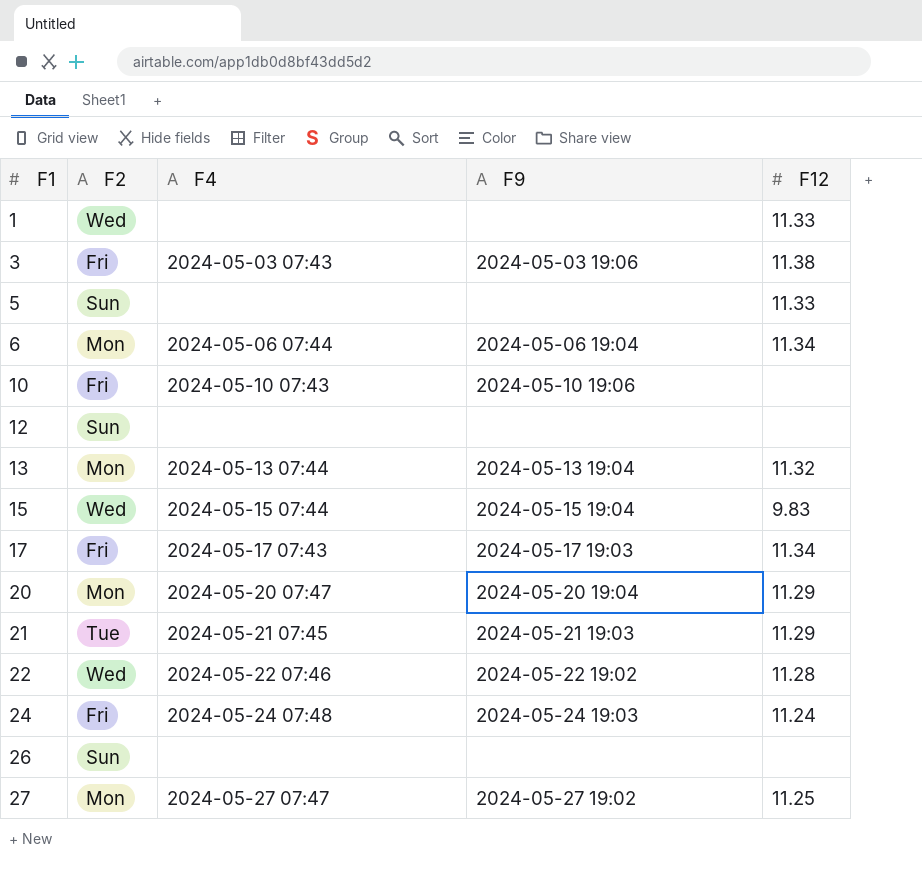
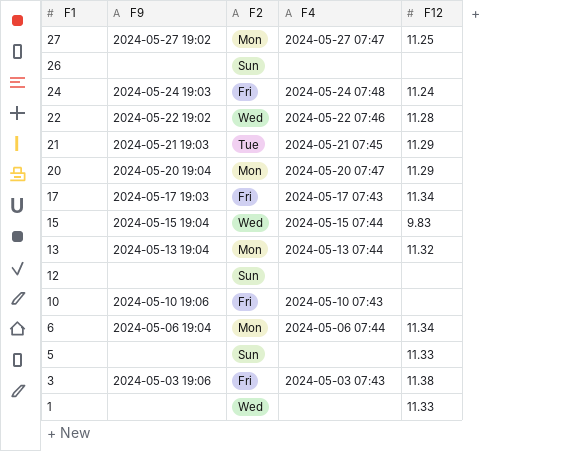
row order: F1 ascending -> F1 descending
column F9 | position: 4 -> 2

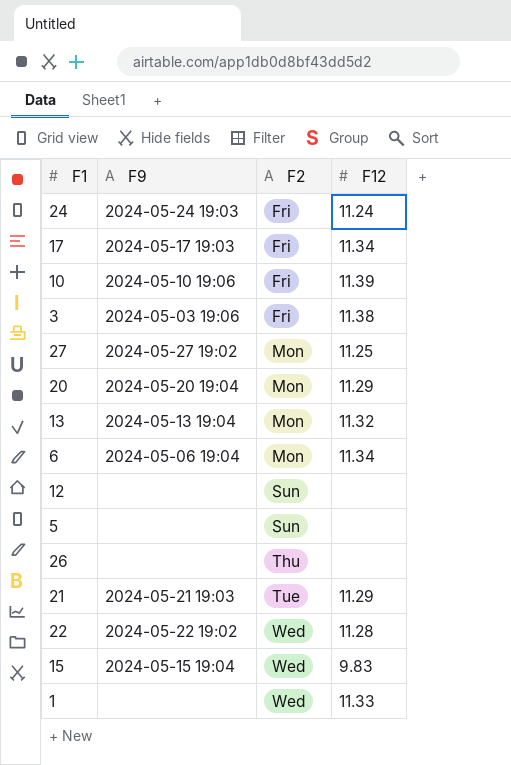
row order: F1 descending -> F2 ascending
column F4 | position: 4 -> none
10 | F12: none -> 11.39
5 | F12: 11.33 -> none
26 | F2: Sun -> Thu

